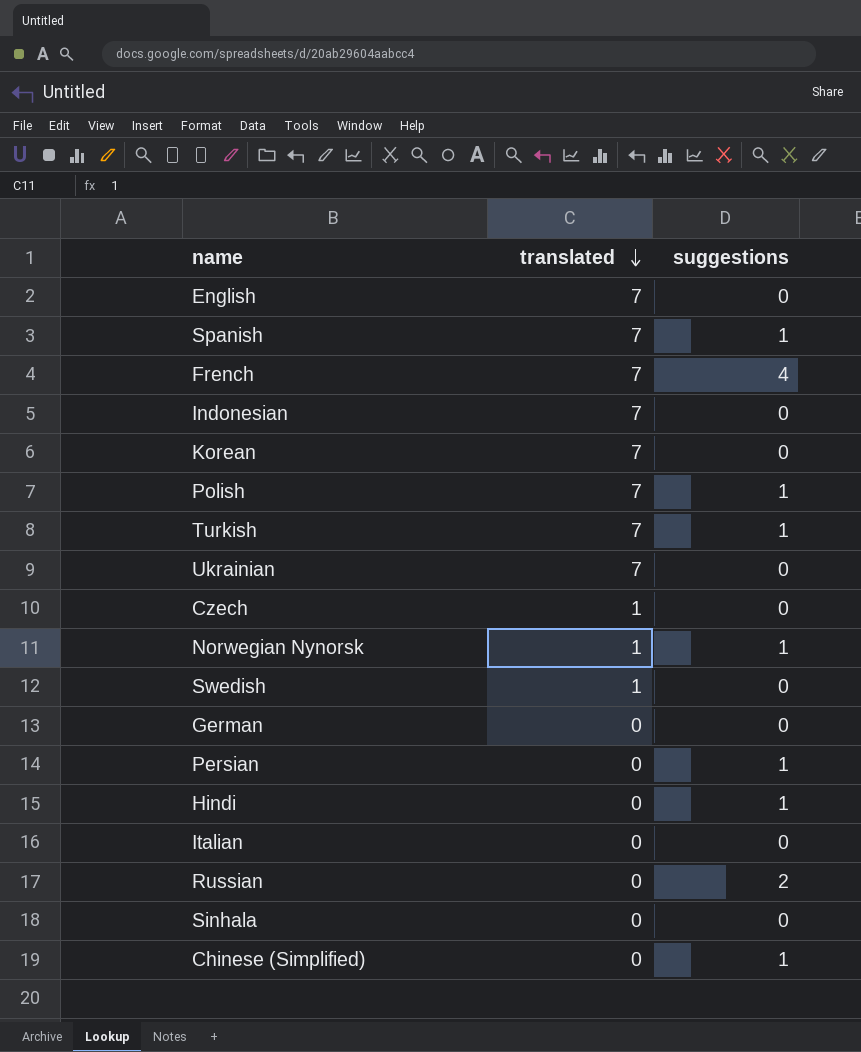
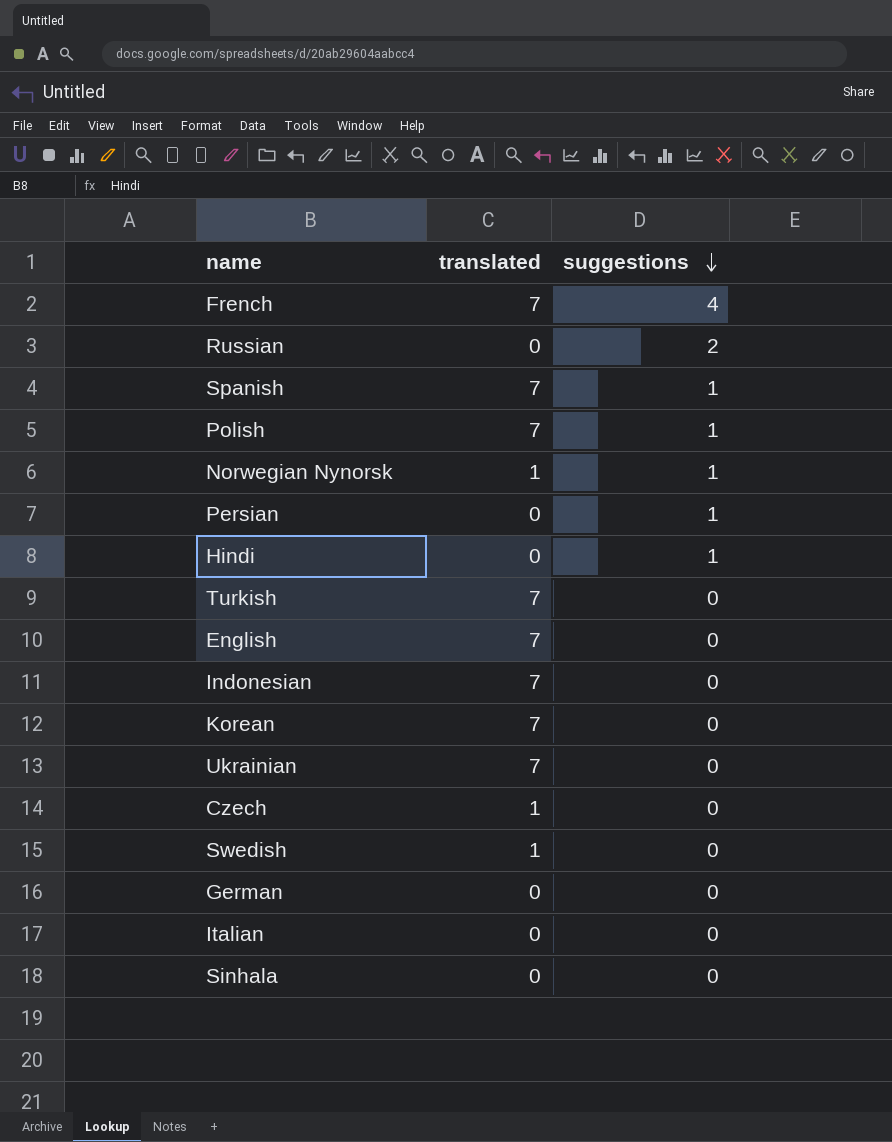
row order: translated descending -> suggestions descending
row Chinese (Simplified): 0 | 1 -> none
Turkish | suggestions: 1 -> 0

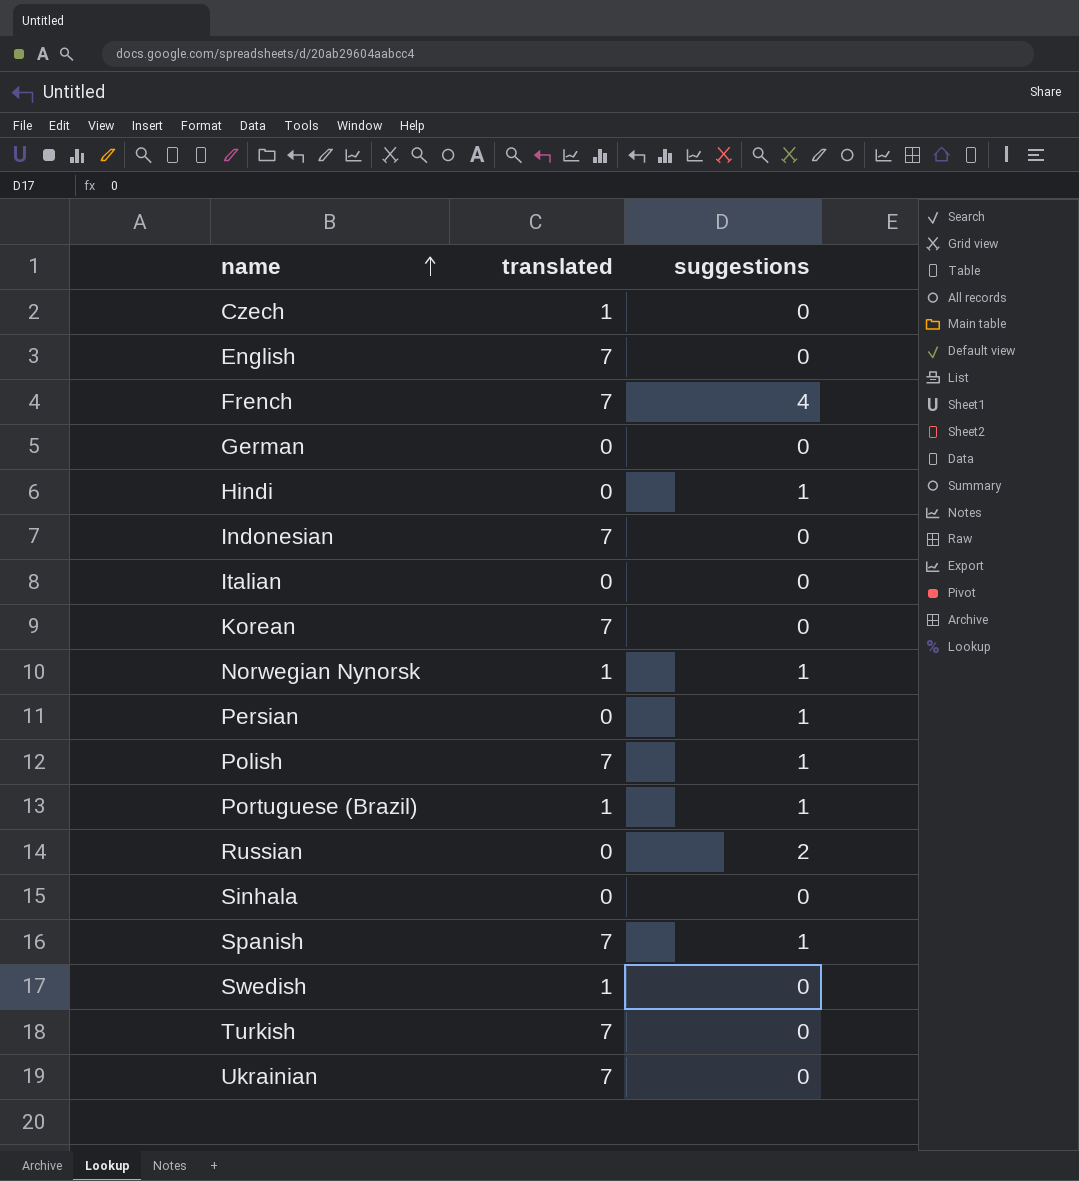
row order: suggestions descending -> name ascending
row Portuguese (Brazil): none -> 1 | 1

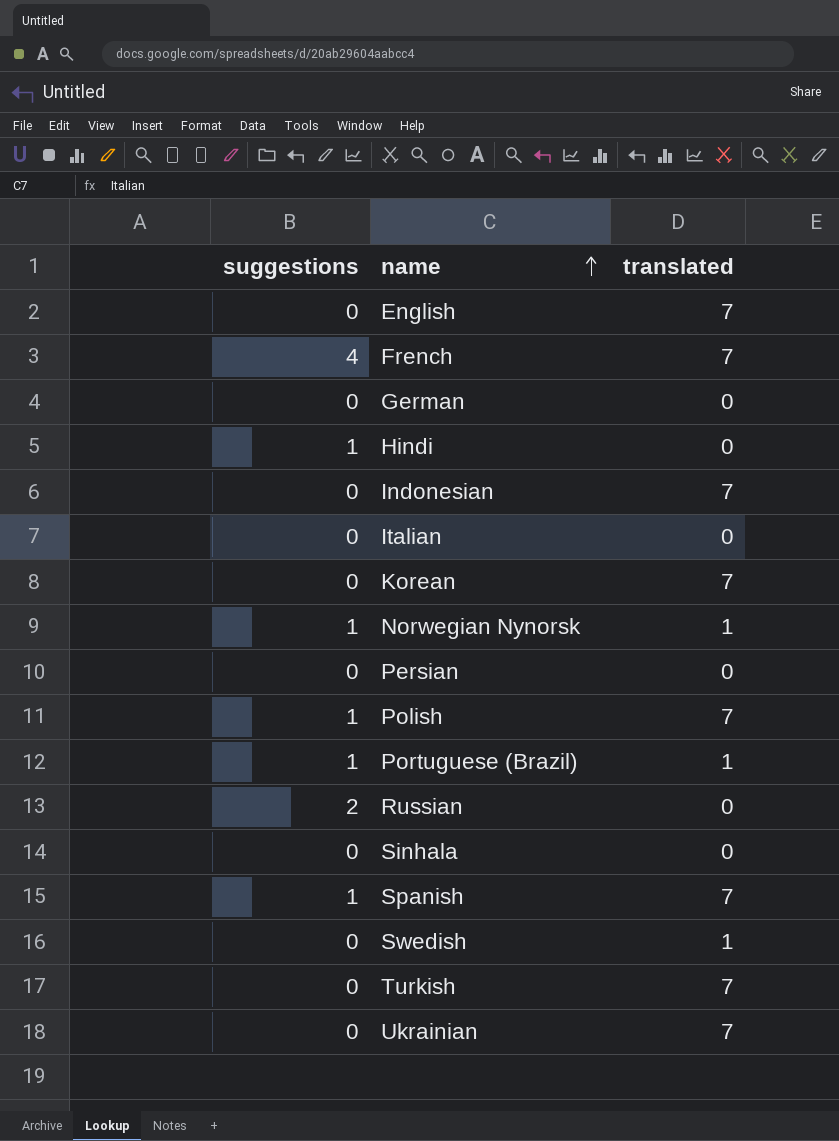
column suggestions | position: 3 -> 1
row Czech: 1 | 0 -> none
Persian | suggestions: 1 -> 0

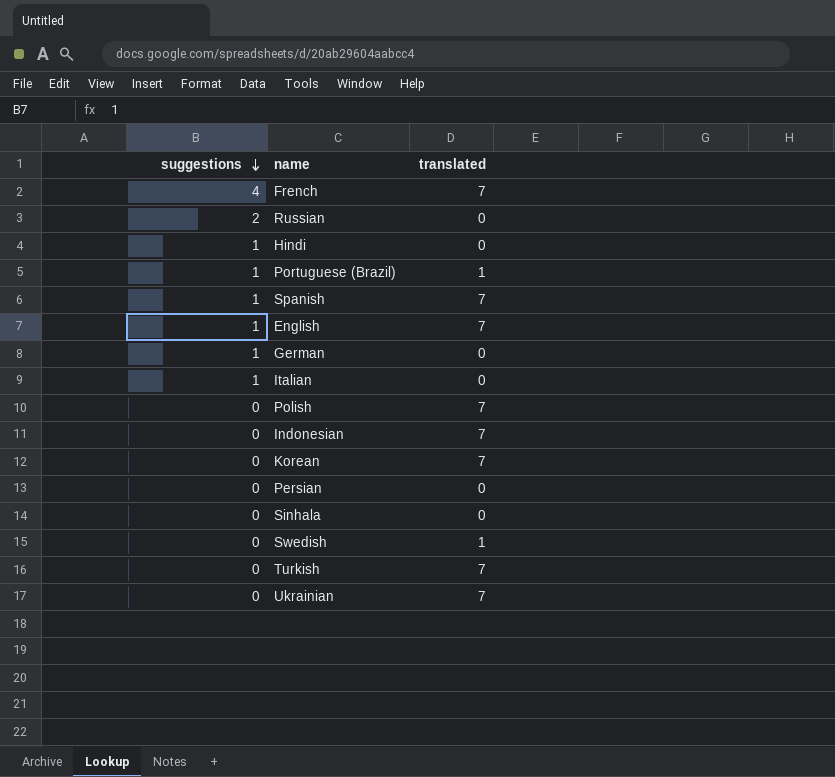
row order: name ascending -> suggestions descending
row Norwegian Nynorsk: 1 | 1 -> none
English | suggestions: 0 -> 1
German | suggestions: 0 -> 1
Italian | suggestions: 0 -> 1
Polish | suggestions: 1 -> 0

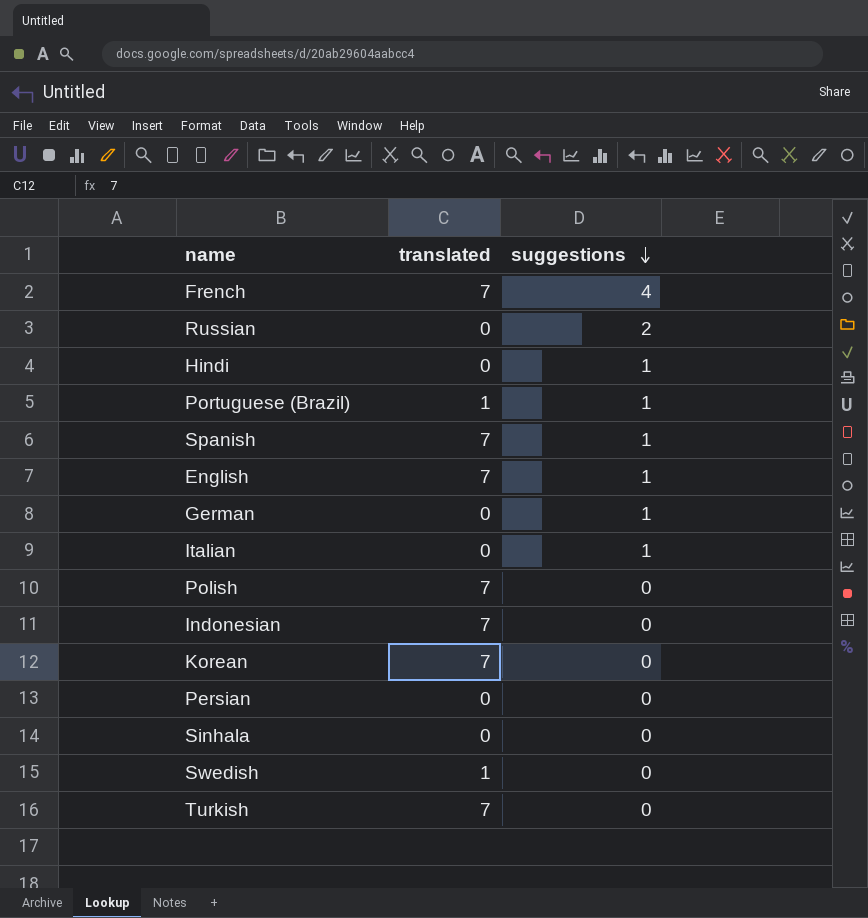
column suggestions | position: 1 -> 3
row Ukrainian: 0 | 7 -> none

